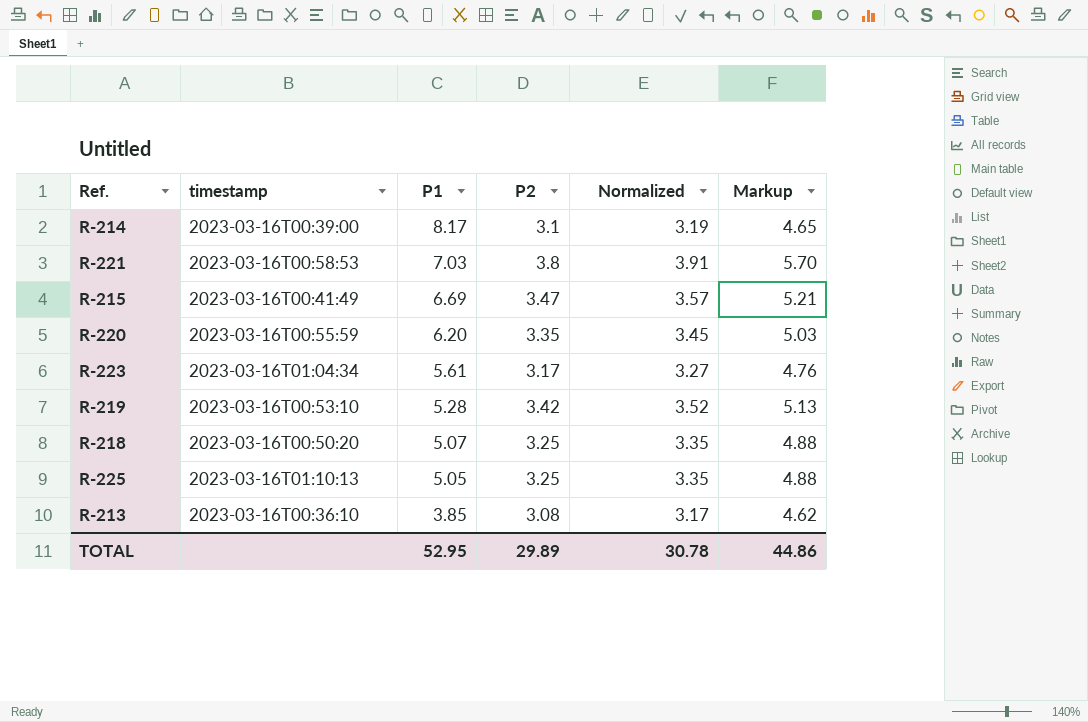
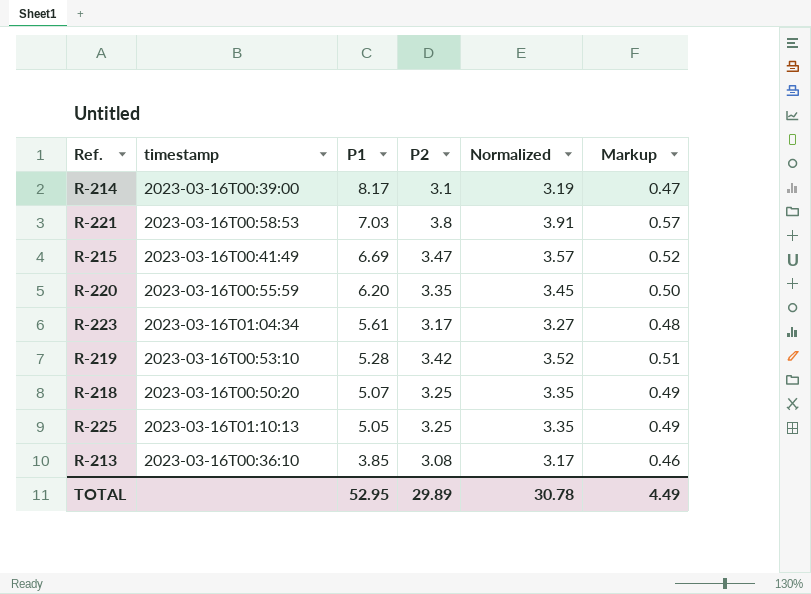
column Markup | formula: [P2] * 1.5 -> [P2] * 0.15
TOTAL | Markup: 44.86 -> 4.49

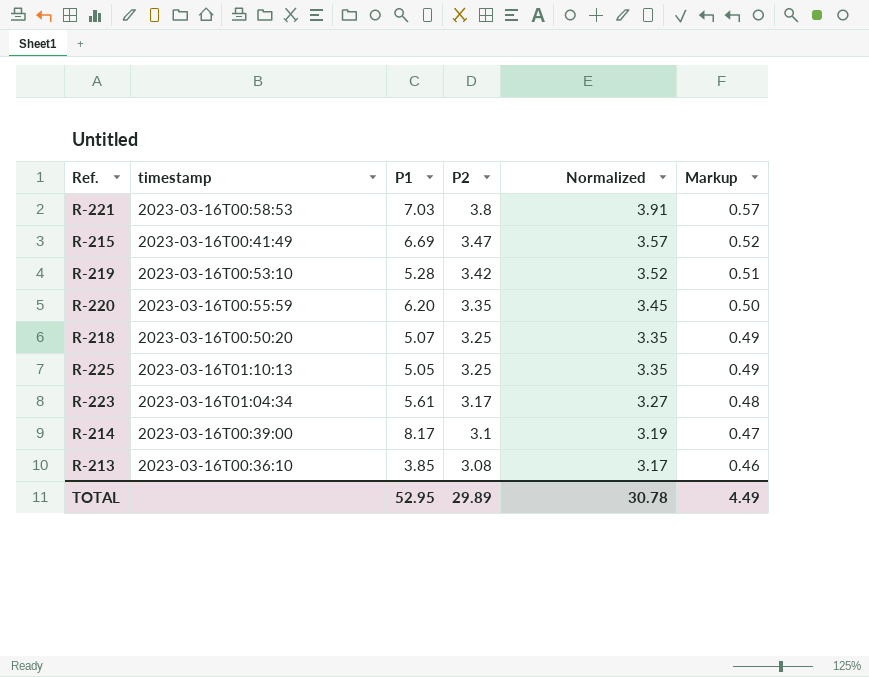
row order: P1 descending -> P2 descending

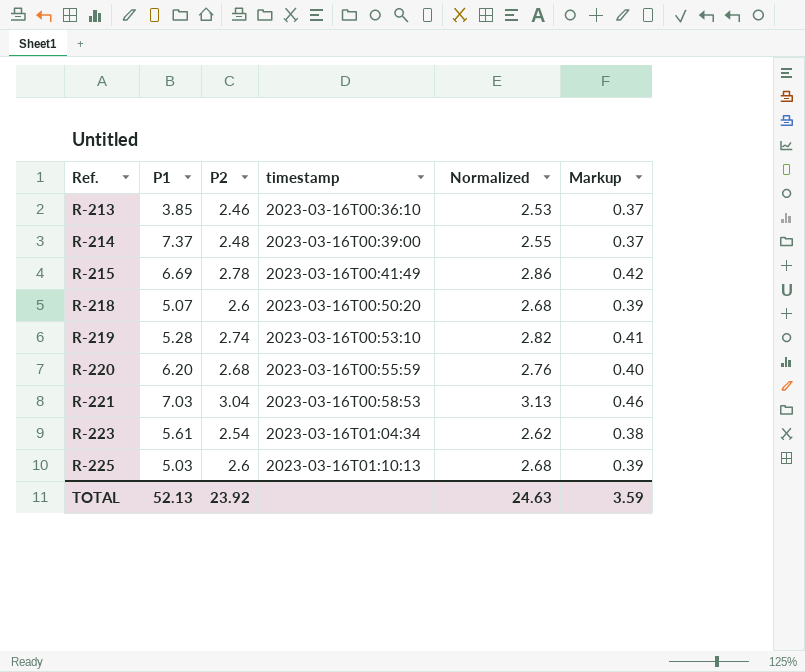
row order: P2 descending -> Ref. ascending
column timestamp | position: 2 -> 4
R-213 | P2: 3.08 -> 2.46
R-213 | Normalized: 3.17 -> 2.53
R-213 | Markup: 0.46 -> 0.37
R-214 | P1: 8.17 -> 7.37
R-214 | P2: 3.1 -> 2.48
R-214 | Normalized: 3.19 -> 2.55
R-214 | Markup: 0.47 -> 0.37
R-215 | P2: 3.47 -> 2.78
R-215 | Normalized: 3.57 -> 2.86
R-215 | Markup: 0.52 -> 0.42
R-218 | P2: 3.25 -> 2.6
R-218 | Normalized: 3.35 -> 2.68
R-218 | Markup: 0.49 -> 0.39
R-219 | P2: 3.42 -> 2.74
R-219 | Normalized: 3.52 -> 2.82
R-219 | Markup: 0.51 -> 0.41
R-220 | P2: 3.35 -> 2.68
R-220 | Normalized: 3.45 -> 2.76
R-220 | Markup: 0.50 -> 0.40
R-221 | P2: 3.8 -> 3.04
R-221 | Normalized: 3.91 -> 3.13
R-221 | Markup: 0.57 -> 0.46
R-223 | P2: 3.17 -> 2.54
R-223 | Normalized: 3.27 -> 2.62
R-223 | Markup: 0.48 -> 0.38
R-225 | P1: 5.05 -> 5.03
R-225 | P2: 3.25 -> 2.6
R-225 | Normalized: 3.35 -> 2.68
R-225 | Markup: 0.49 -> 0.39
TOTAL | P1: 52.95 -> 52.13
TOTAL | P2: 29.89 -> 23.92
TOTAL | Normalized: 30.78 -> 24.63
TOTAL | Markup: 4.49 -> 3.59

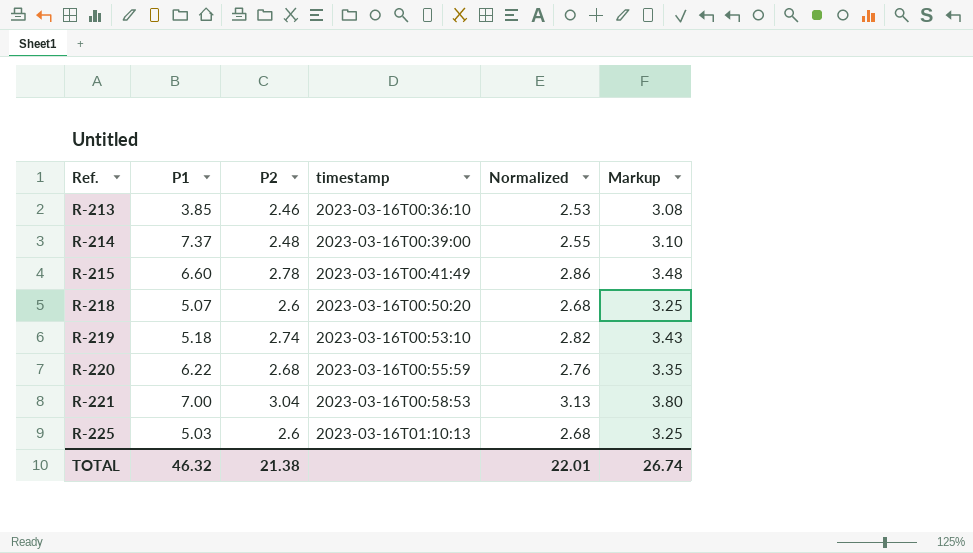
column Markup | formula: [P2] * 0.15 -> [P2] * 1.25
row R-223: 5.61 | 2.54 | 2023-03-16T01:04:34 | 2.62 | 0.38 -> none
R-215 | P1: 6.69 -> 6.60
R-219 | P1: 5.28 -> 5.18
R-220 | P1: 6.20 -> 6.22
R-221 | P1: 7.03 -> 7.00
TOTAL | P1: 52.13 -> 46.32
TOTAL | P2: 23.92 -> 21.38
TOTAL | Normalized: 24.63 -> 22.01
TOTAL | Markup: 3.59 -> 26.74

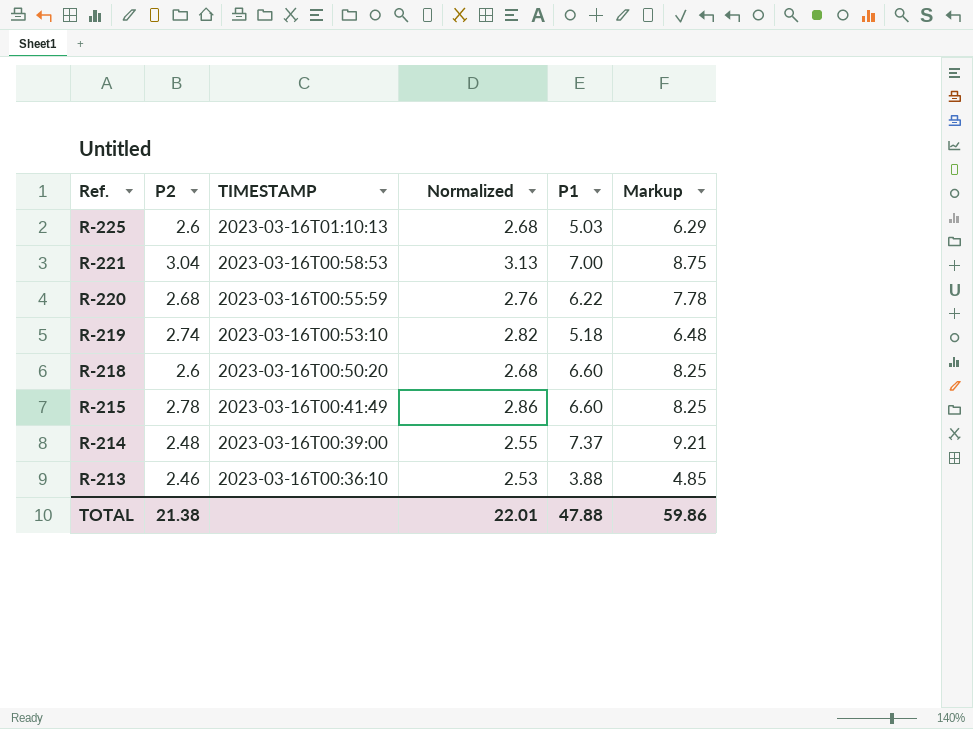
row order: Ref. ascending -> Ref. descending
column name: timestamp -> TIMESTAMP
column P1 | position: 2 -> 5
column Markup | formula: [P2] * 1.25 -> [P1] * 1.25
R-218 | P1: 5.07 -> 6.60
R-213 | P1: 3.85 -> 3.88
TOTAL | P1: 46.32 -> 47.88
TOTAL | Markup: 26.74 -> 59.86

